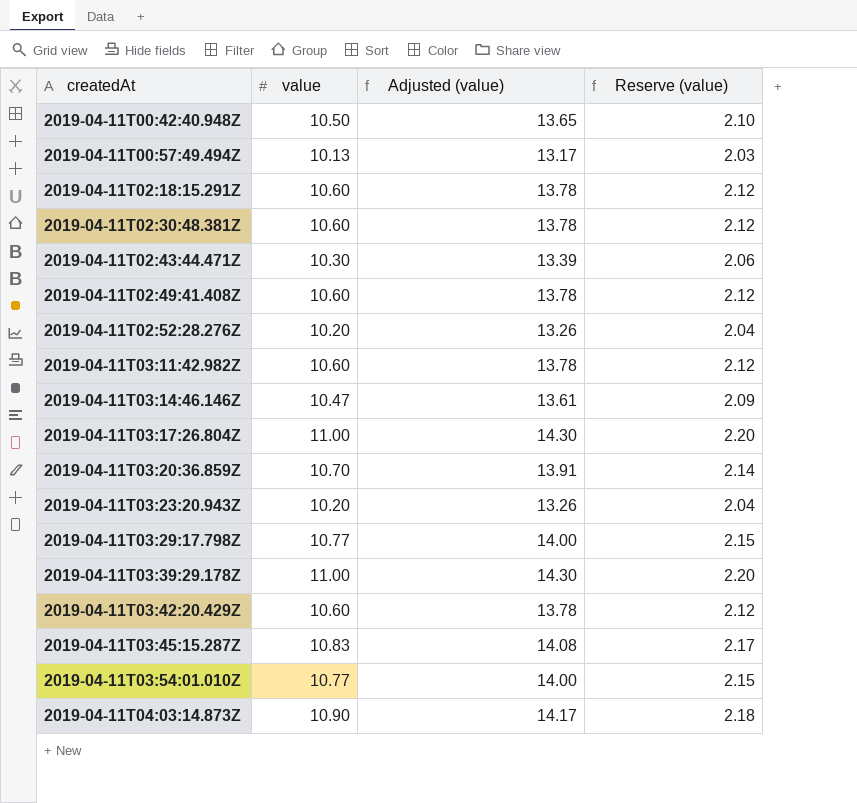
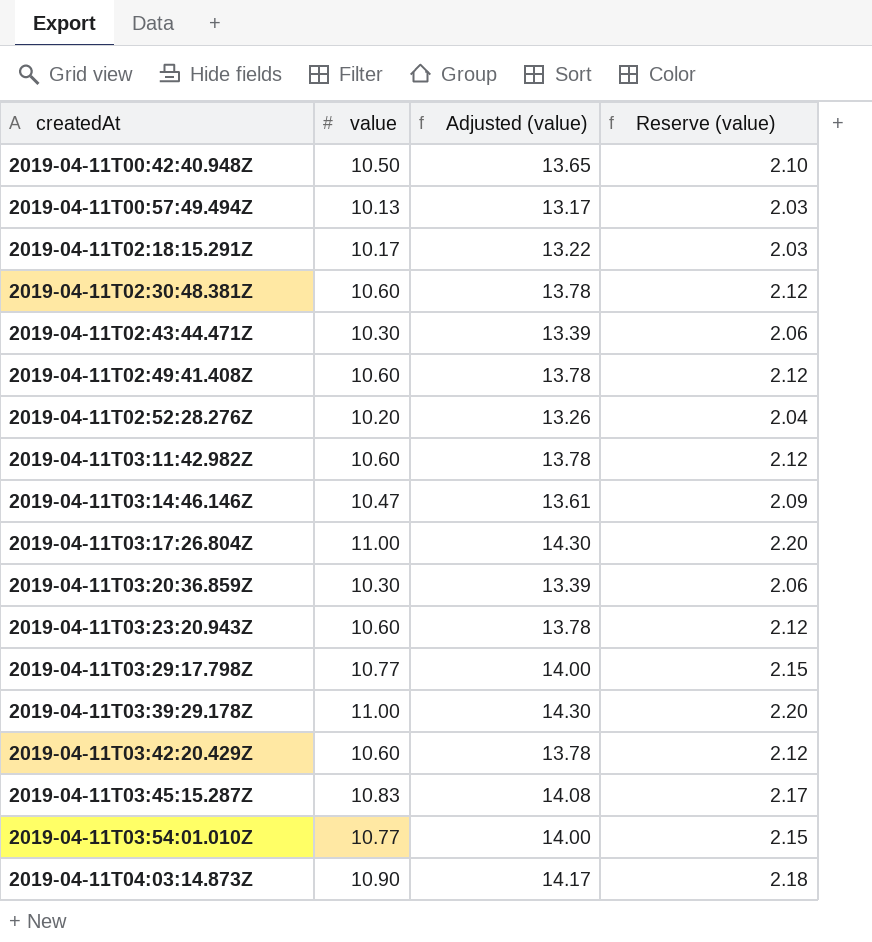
2019-04-11T02:18:15.291Z | value: 10.60 -> 10.17
2019-04-11T02:18:15.291Z | Adjusted (value): 13.78 -> 13.22
2019-04-11T02:18:15.291Z | Reserve (value): 2.12 -> 2.03
2019-04-11T03:20:36.859Z | value: 10.70 -> 10.30
2019-04-11T03:20:36.859Z | Adjusted (value): 13.91 -> 13.39
2019-04-11T03:20:36.859Z | Reserve (value): 2.14 -> 2.06
2019-04-11T03:23:20.943Z | value: 10.20 -> 10.60
2019-04-11T03:23:20.943Z | Adjusted (value): 13.26 -> 13.78
2019-04-11T03:23:20.943Z | Reserve (value): 2.04 -> 2.12

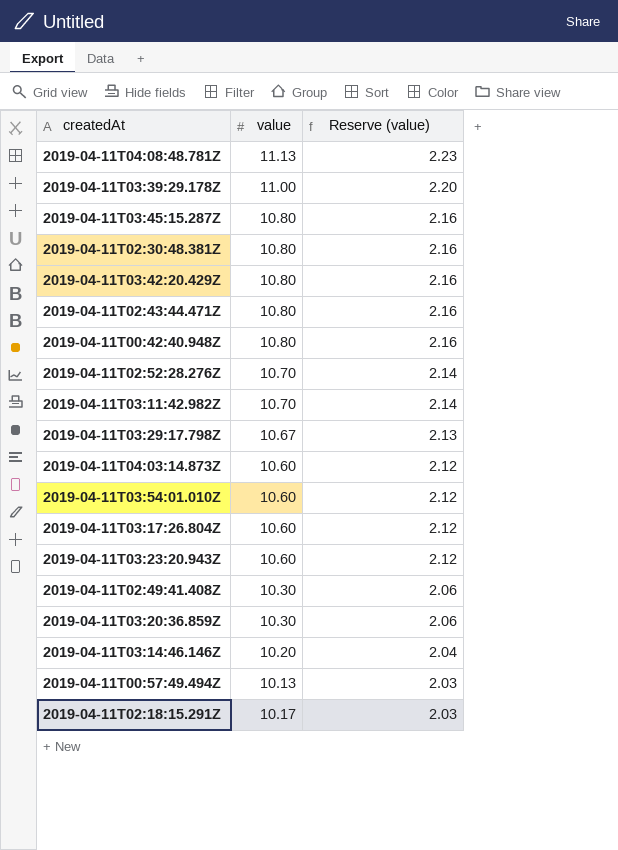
row order: createdAt ascending -> Reserve (value) descending
column Adjusted (value) | formula: [value] * 1.3 -> none
row 2019-04-11T04:08:48.781Z: none -> 11.13 | 2.23
2019-04-11T03:45:15.287Z | value: 10.83 -> 10.80
2019-04-11T03:45:15.287Z | Reserve (value): 2.17 -> 2.16
2019-04-11T02:30:48.381Z | value: 10.60 -> 10.80
2019-04-11T02:30:48.381Z | Reserve (value): 2.12 -> 2.16
2019-04-11T03:42:20.429Z | value: 10.60 -> 10.80
2019-04-11T03:42:20.429Z | Reserve (value): 2.12 -> 2.16
2019-04-11T02:43:44.471Z | value: 10.30 -> 10.80
2019-04-11T02:43:44.471Z | Reserve (value): 2.06 -> 2.16
2019-04-11T00:42:40.948Z | value: 10.50 -> 10.80
2019-04-11T00:42:40.948Z | Reserve (value): 2.10 -> 2.16
2019-04-11T02:52:28.276Z | value: 10.20 -> 10.70
2019-04-11T02:52:28.276Z | Reserve (value): 2.04 -> 2.14
2019-04-11T03:11:42.982Z | value: 10.60 -> 10.70
2019-04-11T03:11:42.982Z | Reserve (value): 2.12 -> 2.14
2019-04-11T03:29:17.798Z | value: 10.77 -> 10.67
2019-04-11T03:29:17.798Z | Reserve (value): 2.15 -> 2.13
2019-04-11T04:03:14.873Z | value: 10.90 -> 10.60
2019-04-11T04:03:14.873Z | Reserve (value): 2.18 -> 2.12
2019-04-11T03:54:01.010Z | value: 10.77 -> 10.60
2019-04-11T03:54:01.010Z | Reserve (value): 2.15 -> 2.12
2019-04-11T03:17:26.804Z | value: 11.00 -> 10.60
2019-04-11T03:17:26.804Z | Reserve (value): 2.20 -> 2.12
2019-04-11T02:49:41.408Z | value: 10.60 -> 10.30
2019-04-11T02:49:41.408Z | Reserve (value): 2.12 -> 2.06
2019-04-11T03:14:46.146Z | value: 10.47 -> 10.20
2019-04-11T03:14:46.146Z | Reserve (value): 2.09 -> 2.04

